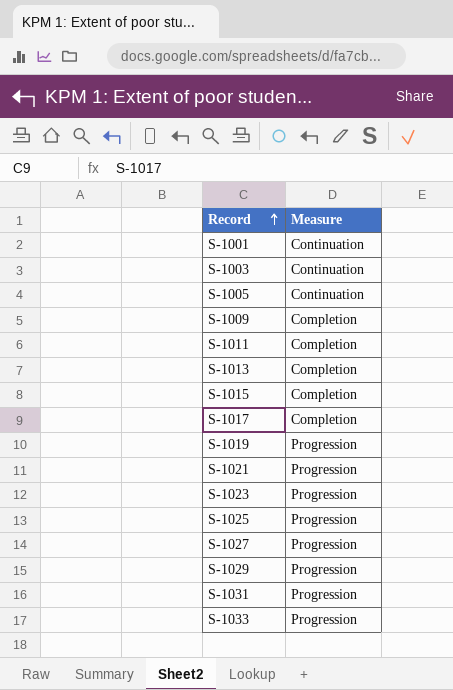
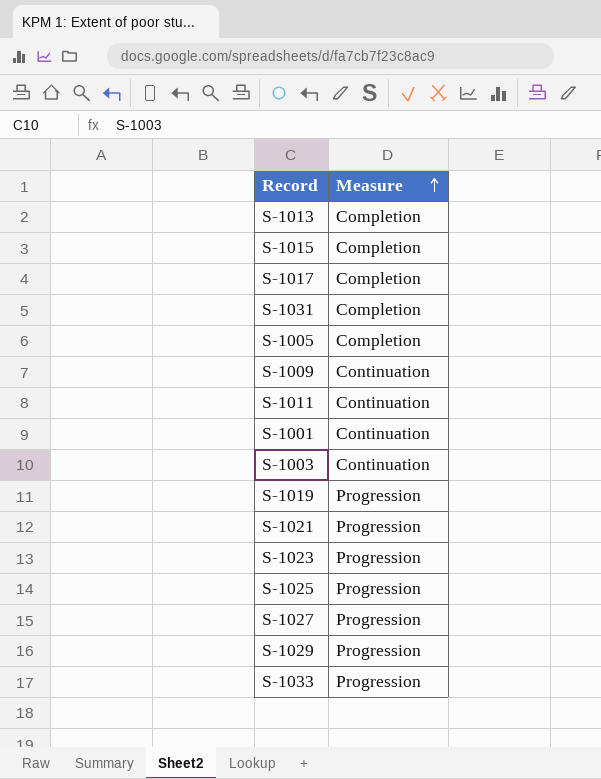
row order: Record ascending -> Measure ascending
S-1031 | Measure: Progression -> Completion
S-1005 | Measure: Continuation -> Completion
S-1009 | Measure: Completion -> Continuation
S-1011 | Measure: Completion -> Continuation

